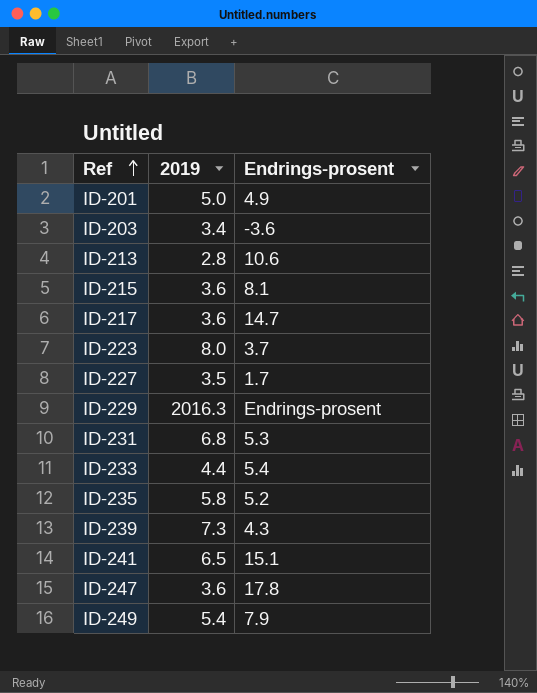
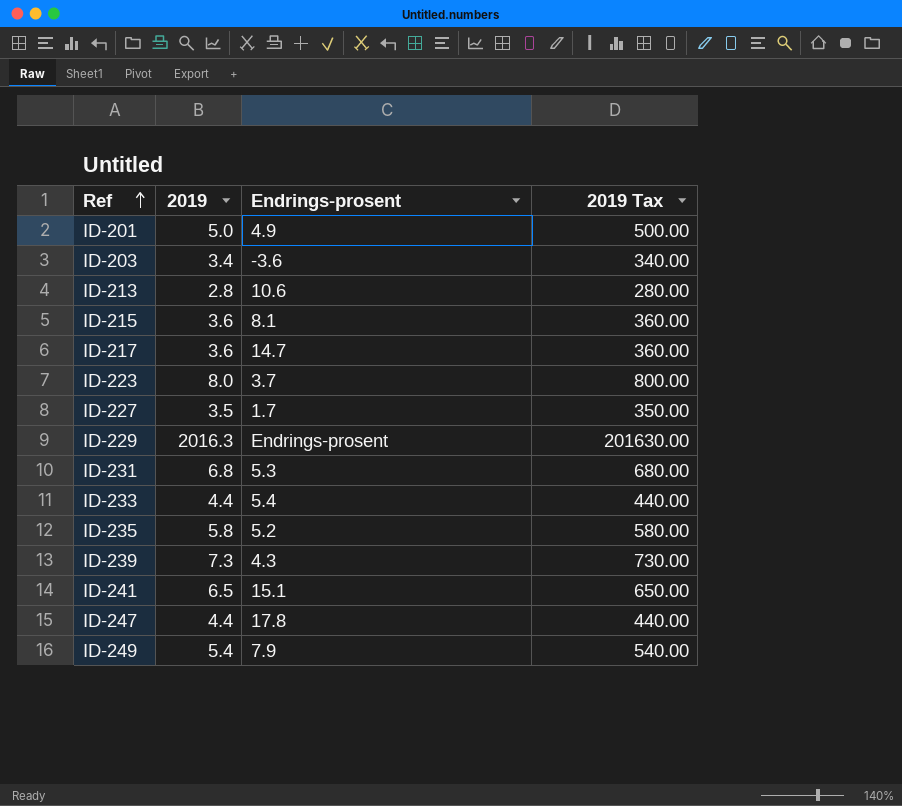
column 2019 Tax | formula: none -> [2019] * 100
ID-247 | 2019: 3.6 -> 4.4

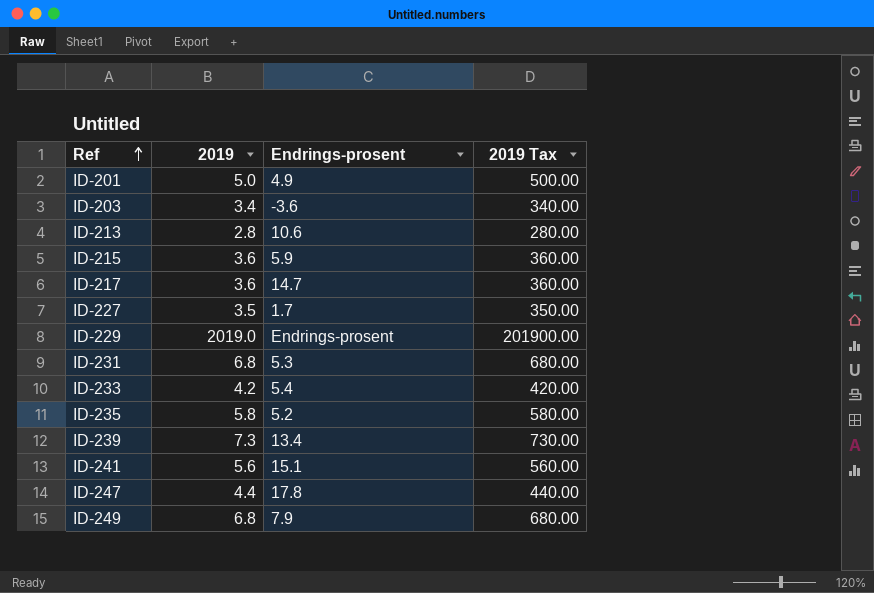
row ID-223: 8.0 | 3.7 | 800.00 -> none
ID-215 | Endrings-prosent: 8.1 -> 5.9
ID-229 | 2019: 2016.3 -> 2019.0
ID-229 | 2019 Tax: 201630.00 -> 201900.00
ID-233 | 2019: 4.4 -> 4.2
ID-233 | 2019 Tax: 440.00 -> 420.00
ID-239 | Endrings-prosent: 4.3 -> 13.4
ID-241 | 2019: 6.5 -> 5.6
ID-241 | 2019 Tax: 650.00 -> 560.00
ID-249 | 2019: 5.4 -> 6.8
ID-249 | 2019 Tax: 540.00 -> 680.00

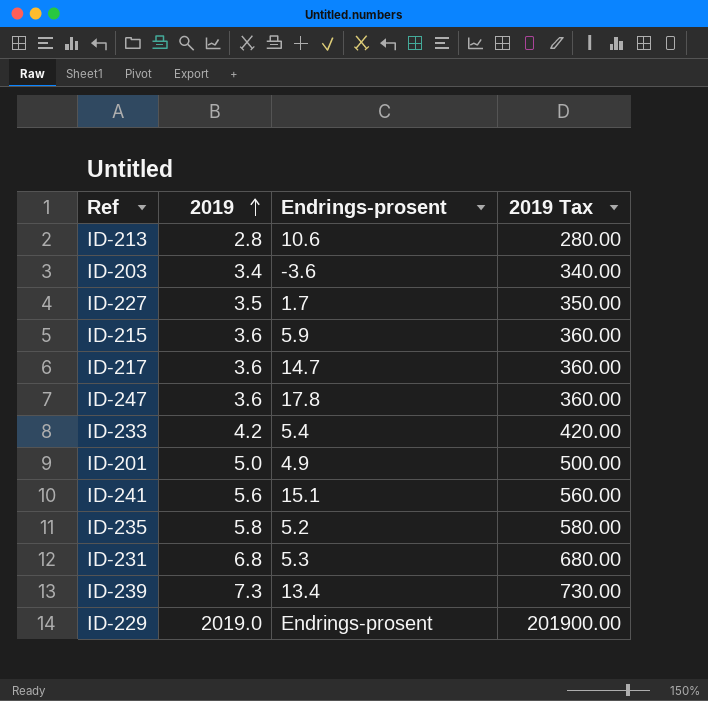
row order: Ref ascending -> 2019 ascending
row ID-249: 6.8 | 7.9 | 680.00 -> none
ID-247 | 2019: 4.4 -> 3.6
ID-247 | 2019 Tax: 440.00 -> 360.00

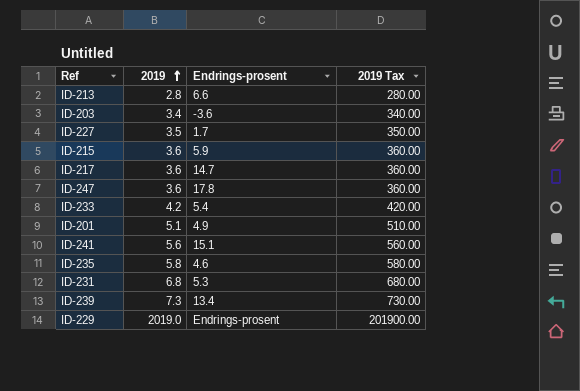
ID-213 | Endrings-prosent: 10.6 -> 6.6
ID-201 | 2019: 5.0 -> 5.1
ID-201 | 2019 Tax: 500.00 -> 510.00
ID-235 | Endrings-prosent: 5.2 -> 4.6

